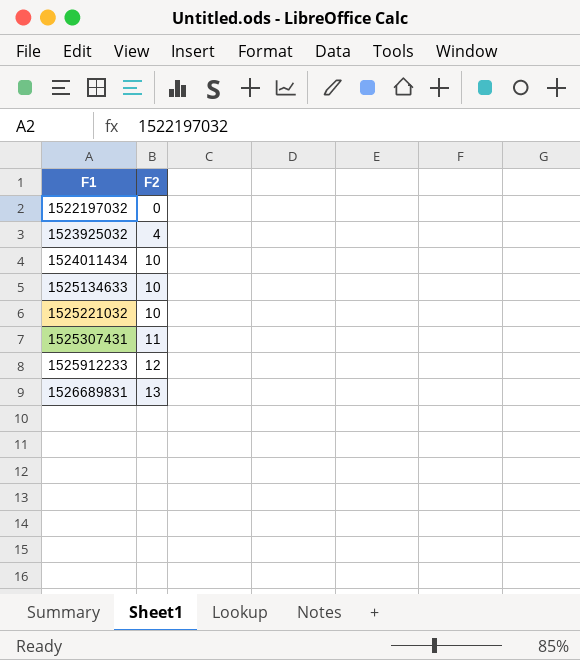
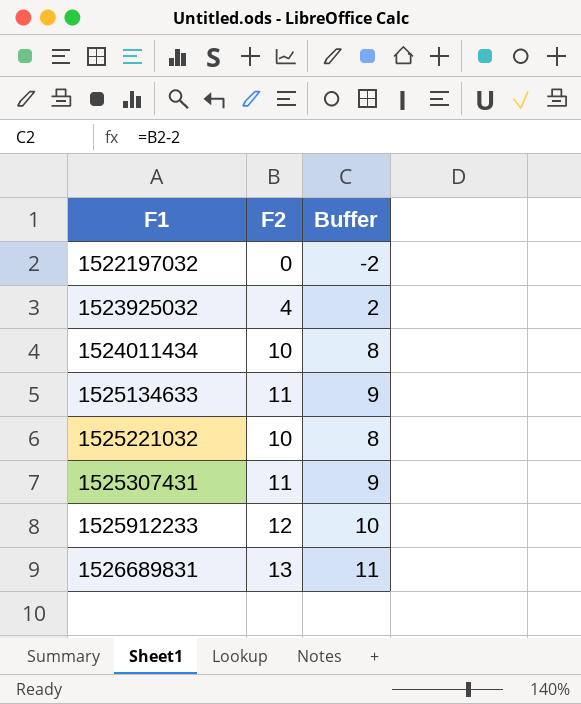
column Buffer | formula: none -> [F2] - 2
1525134633 | F2: 10 -> 11

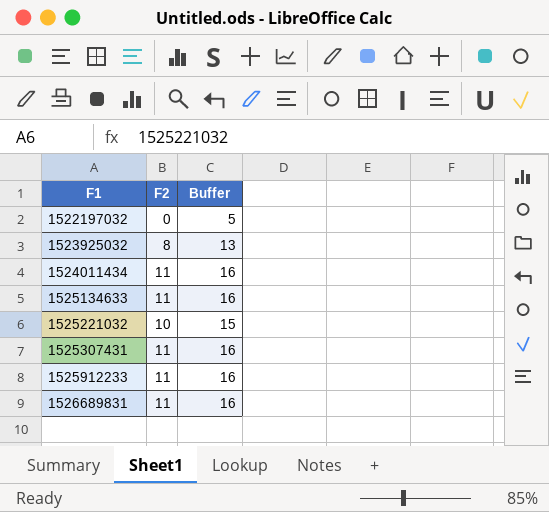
column Buffer | formula: [F2] - 2 -> [F2] + 5
1523925032 | F2: 4 -> 8
1524011434 | F2: 10 -> 11
1525912233 | F2: 12 -> 11
1526689831 | F2: 13 -> 11

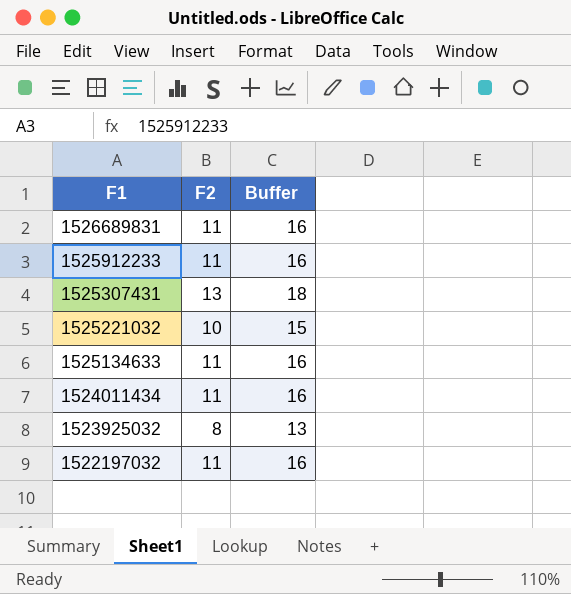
row order: F1 ascending -> F1 descending
1525307431 | F2: 11 -> 13
1525307431 | Buffer: 16 -> 18
1522197032 | F2: 0 -> 11
1522197032 | Buffer: 5 -> 16

